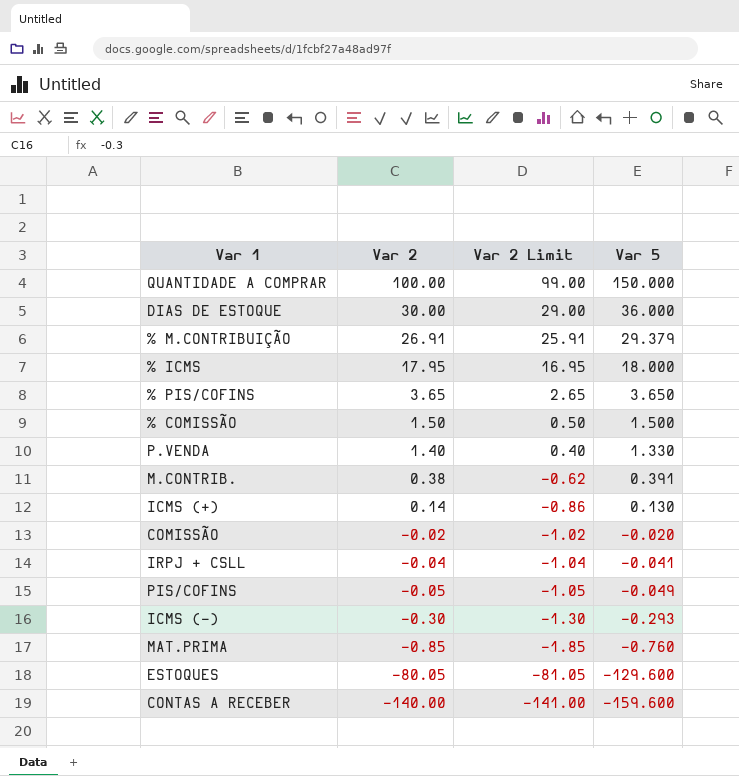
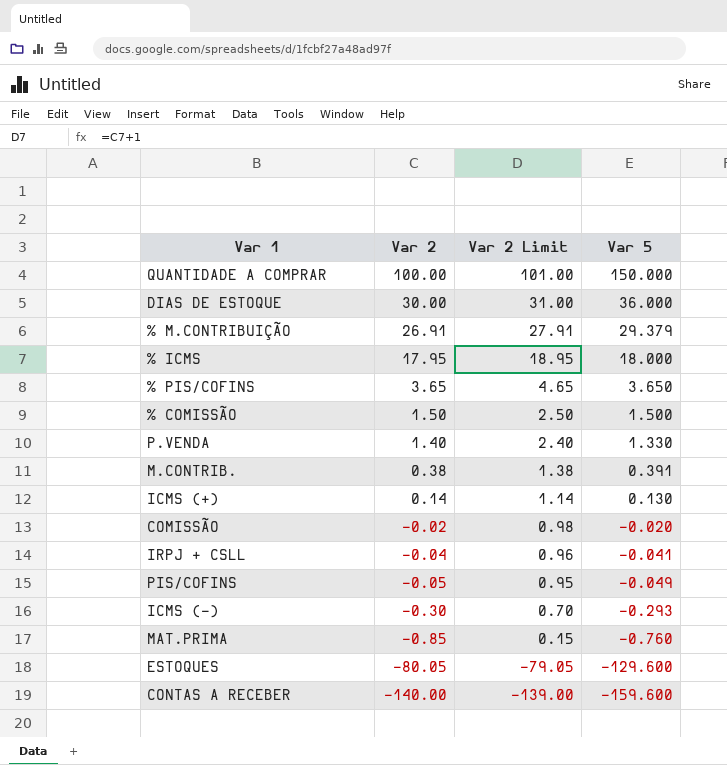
column Var 2 Limit | formula: [Var 2] - 1 -> [Var 2] + 1

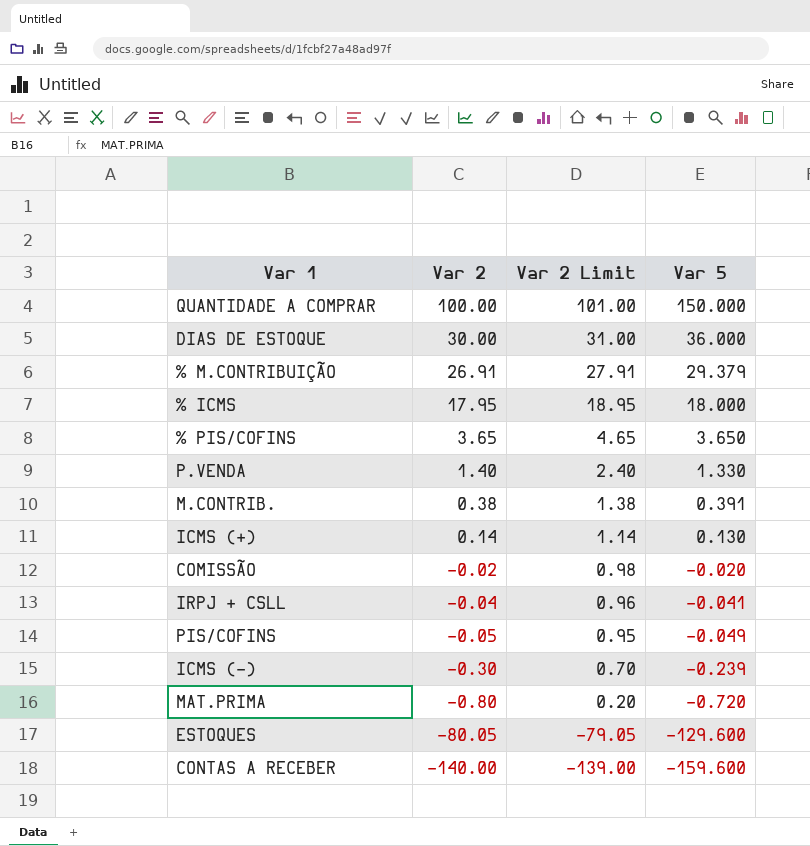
row % COMISSÃO: 1.50 | 2.50 | 1.500 -> none
ICMS (-) | Var 5: -0.293 -> -0.239
MAT.PRIMA | Var 2: -0.85 -> -0.80
MAT.PRIMA | Var 2 Limit: 0.15 -> 0.20
MAT.PRIMA | Var 5: -0.760 -> -0.720

